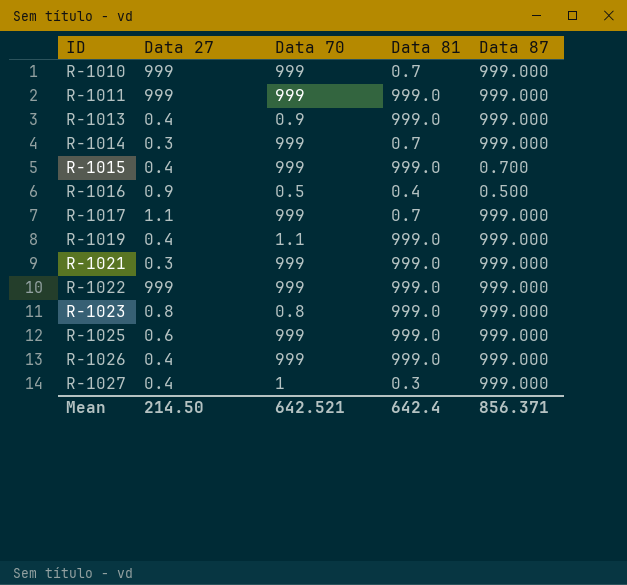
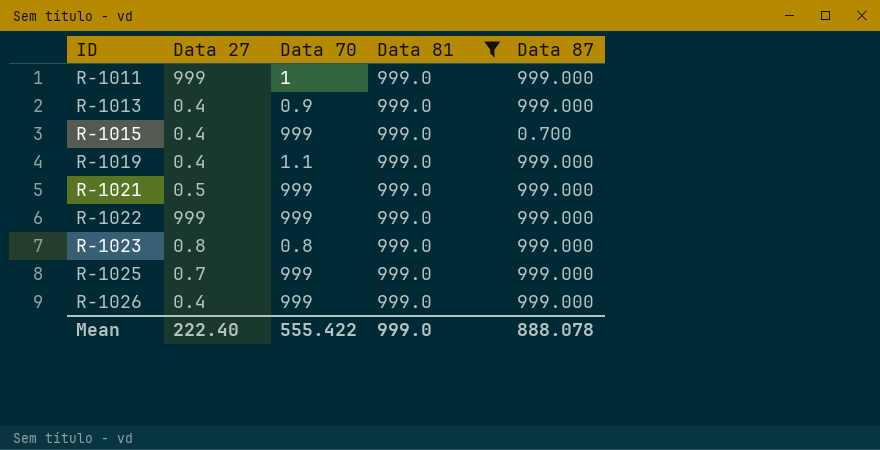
filter: none -> Data 81 = 999.0
R-1011 | Data 70: 999 -> 1
R-1021 | Data 27: 0.3 -> 0.5
R-1025 | Data 27: 0.6 -> 0.7
Mean | Data 27: 214.50 -> 222.40
Mean | Data 70: 642.521 -> 555.422
Mean | Data 81: 642.4 -> 999.0
Mean | Data 87: 856.371 -> 888.078

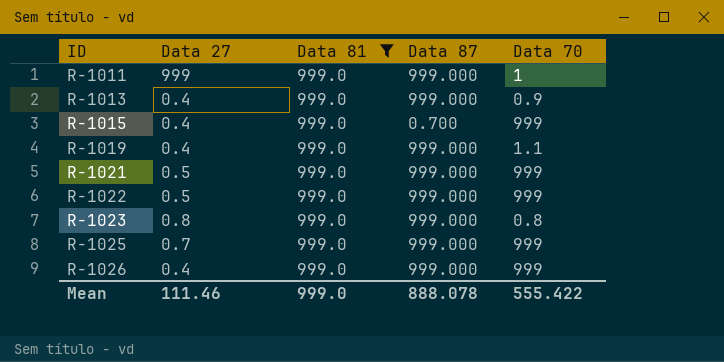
column Data 70 | position: 3 -> 5
R-1022 | Data 27: 999 -> 0.5
Mean | Data 27: 222.40 -> 111.46

